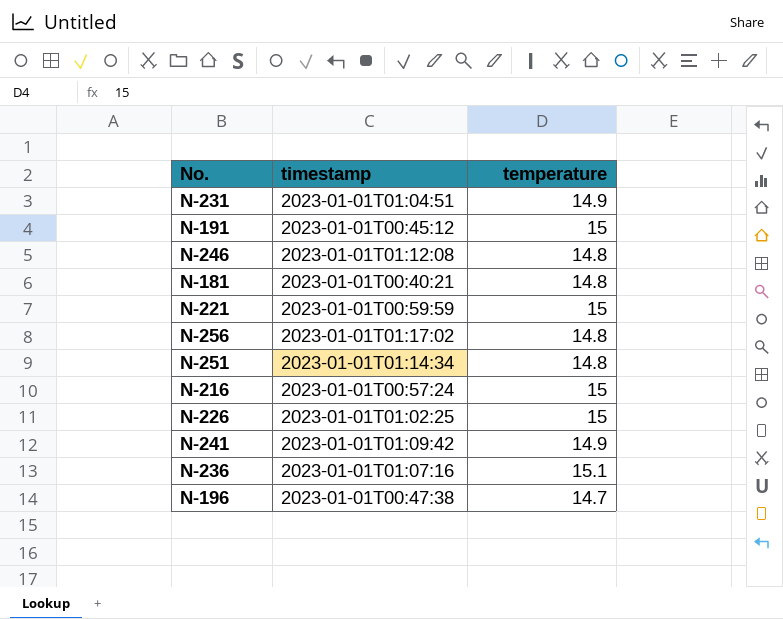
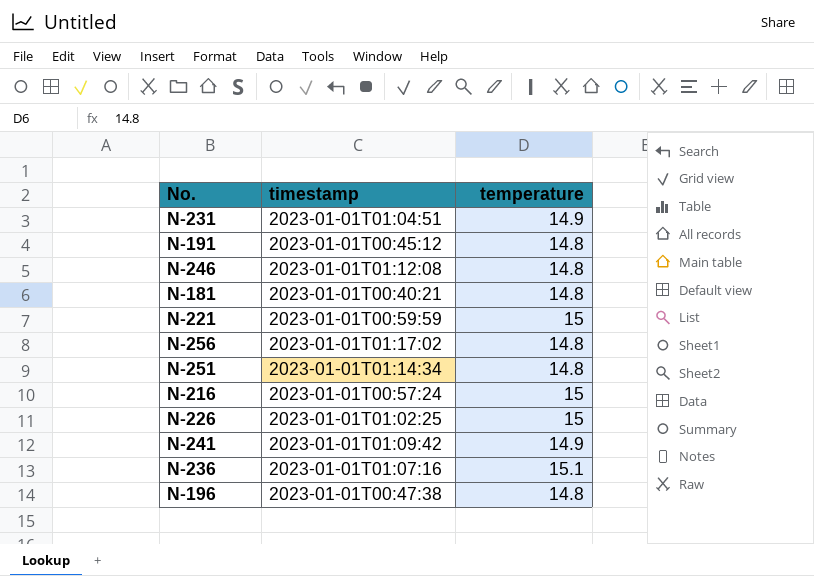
N-191 | temperature: 15 -> 14.8
N-196 | temperature: 14.7 -> 14.8

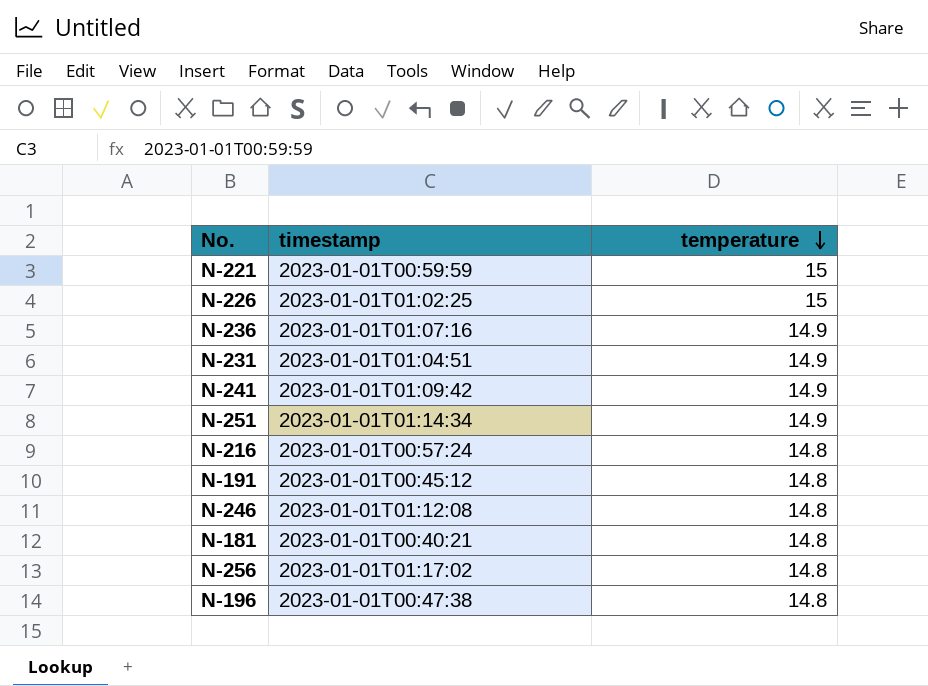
row order: none -> temperature descending
N-236 | temperature: 15.1 -> 14.9
N-251 | temperature: 14.8 -> 14.9
N-216 | temperature: 15 -> 14.8

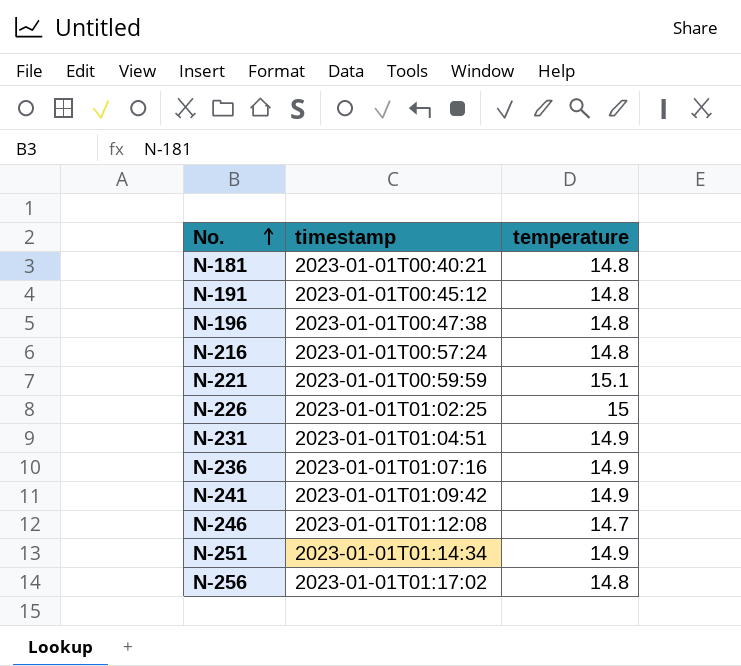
row order: temperature descending -> No. ascending
N-221 | temperature: 15 -> 15.1
N-246 | temperature: 14.8 -> 14.7

